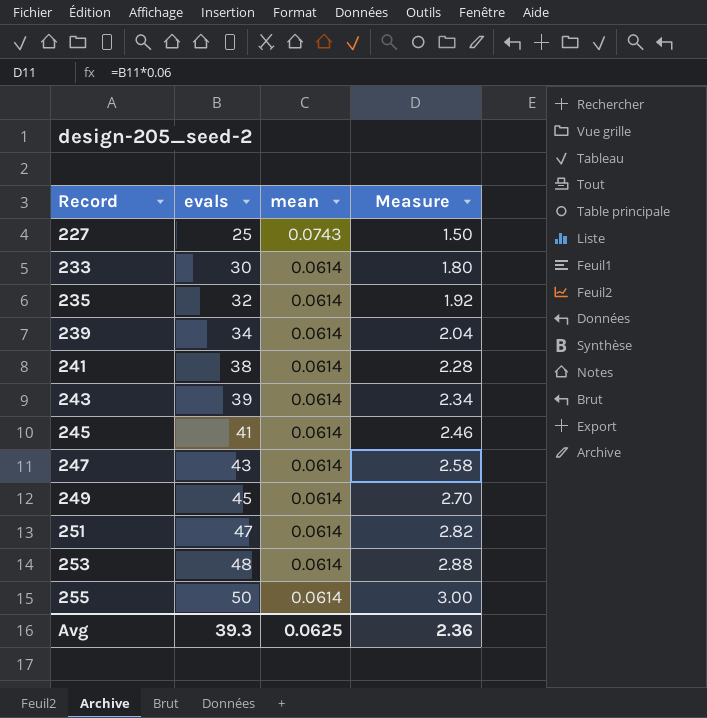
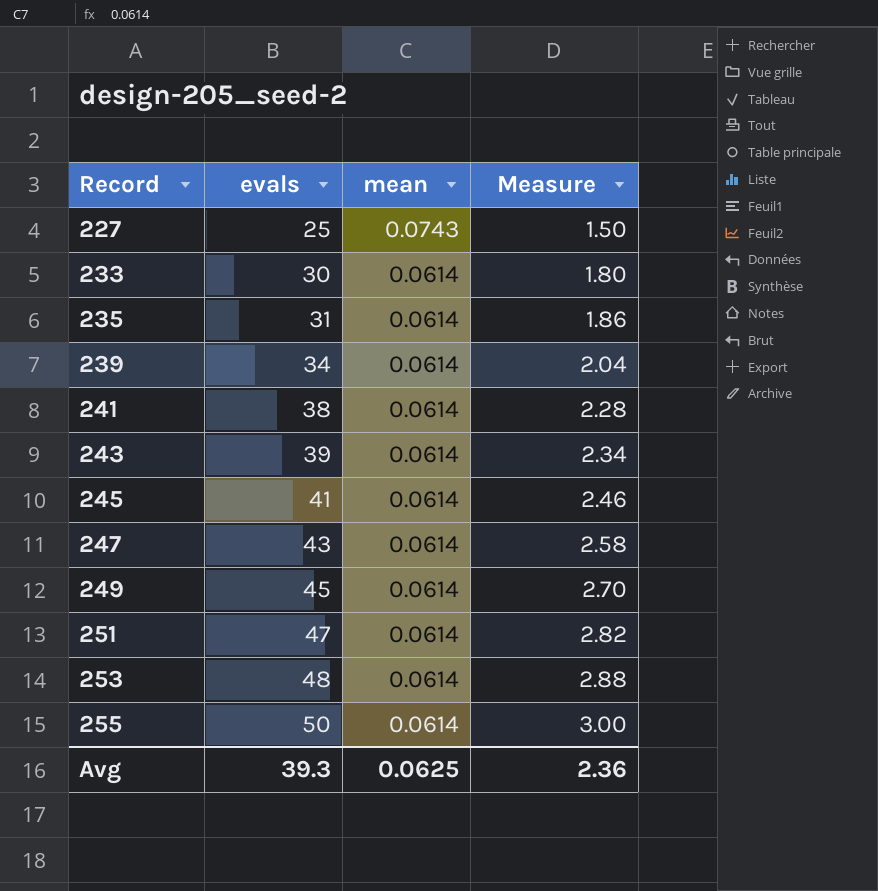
235 | evals: 32 -> 31
235 | Measure: 1.92 -> 1.86

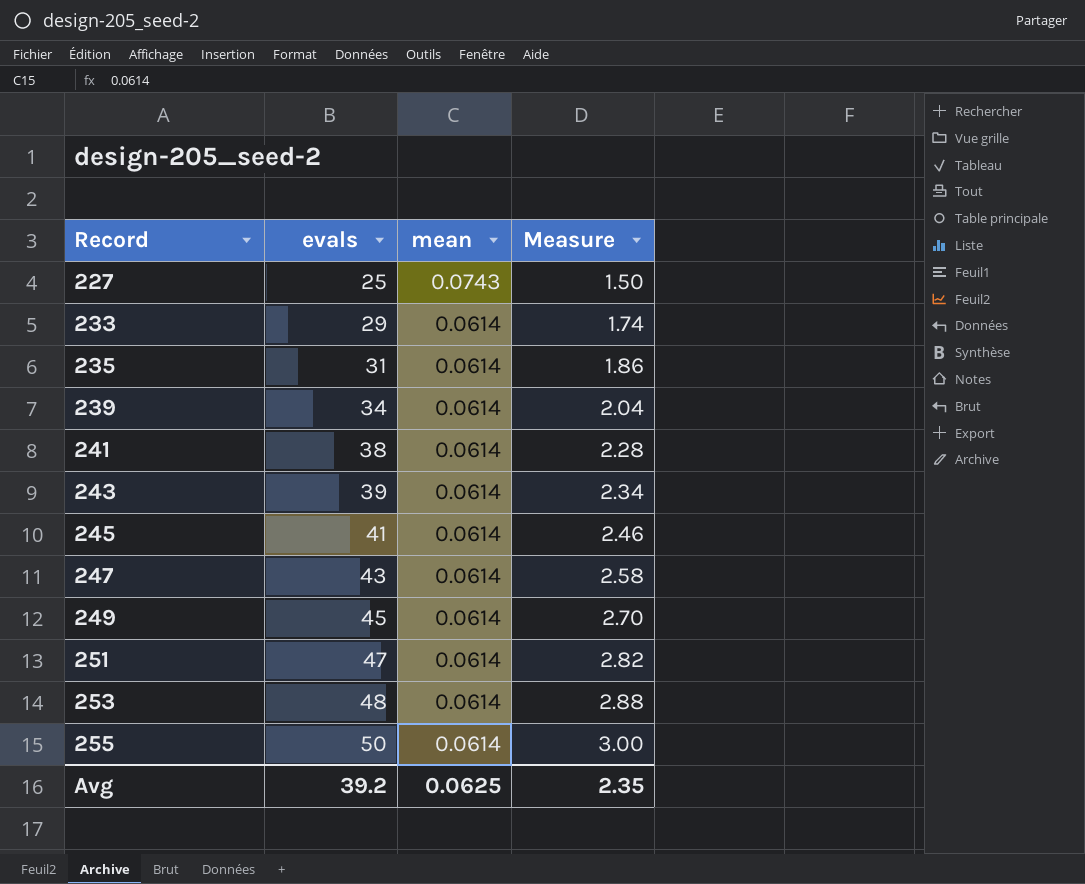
233 | evals: 30 -> 29
233 | Measure: 1.80 -> 1.74
Avg | evals: 39.3 -> 39.2
Avg | Measure: 2.36 -> 2.35

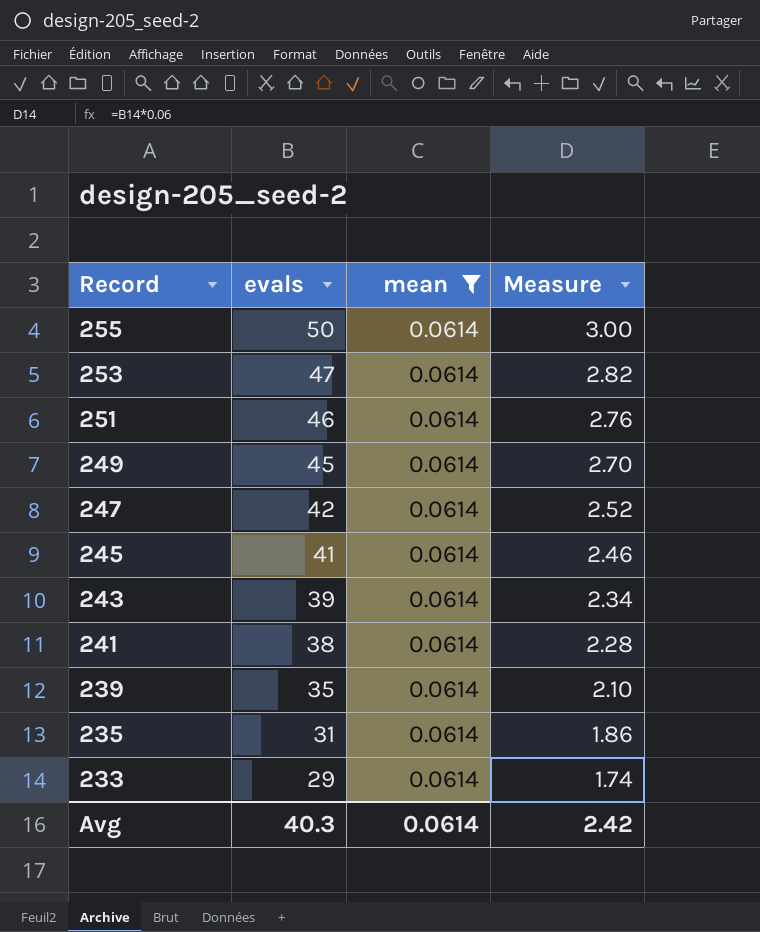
filter: none -> mean = 0.0614
row order: Record ascending -> Record descending
253 | evals: 48 -> 47
253 | Measure: 2.88 -> 2.82
251 | evals: 47 -> 46
251 | Measure: 2.82 -> 2.76
247 | evals: 43 -> 42
247 | Measure: 2.58 -> 2.52
239 | evals: 34 -> 35
239 | Measure: 2.04 -> 2.10
Avg | evals: 39.2 -> 40.3
Avg | mean: 0.0625 -> 0.0614
Avg | Measure: 2.35 -> 2.42

